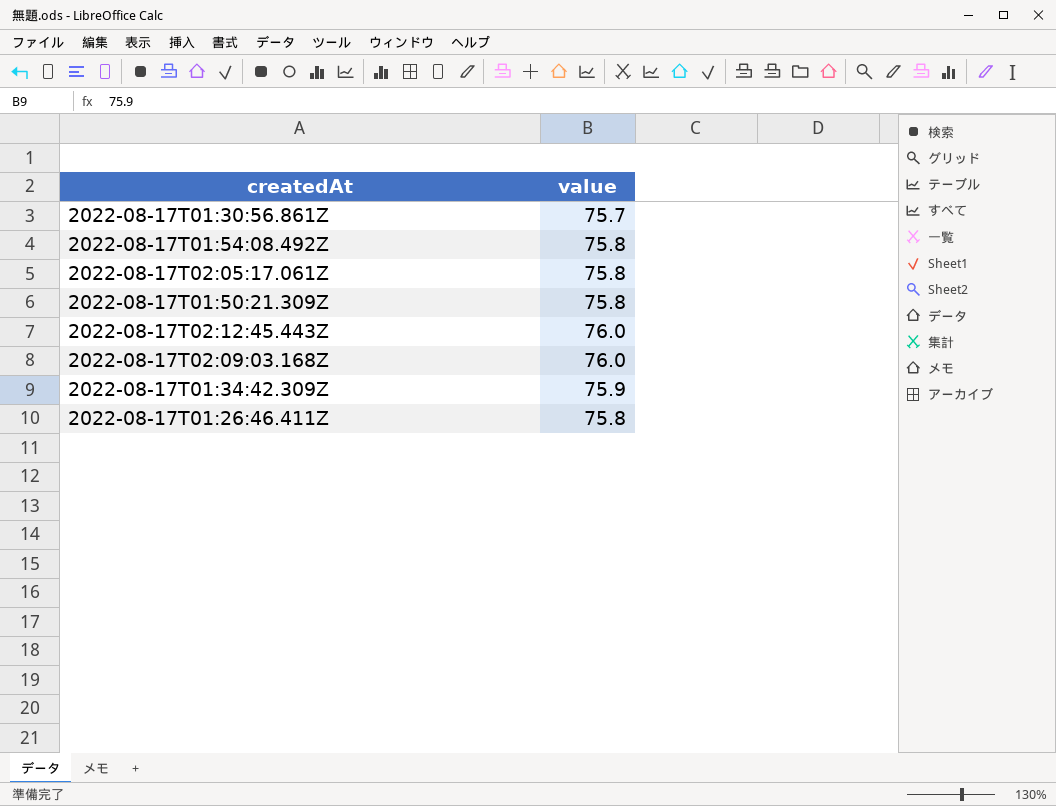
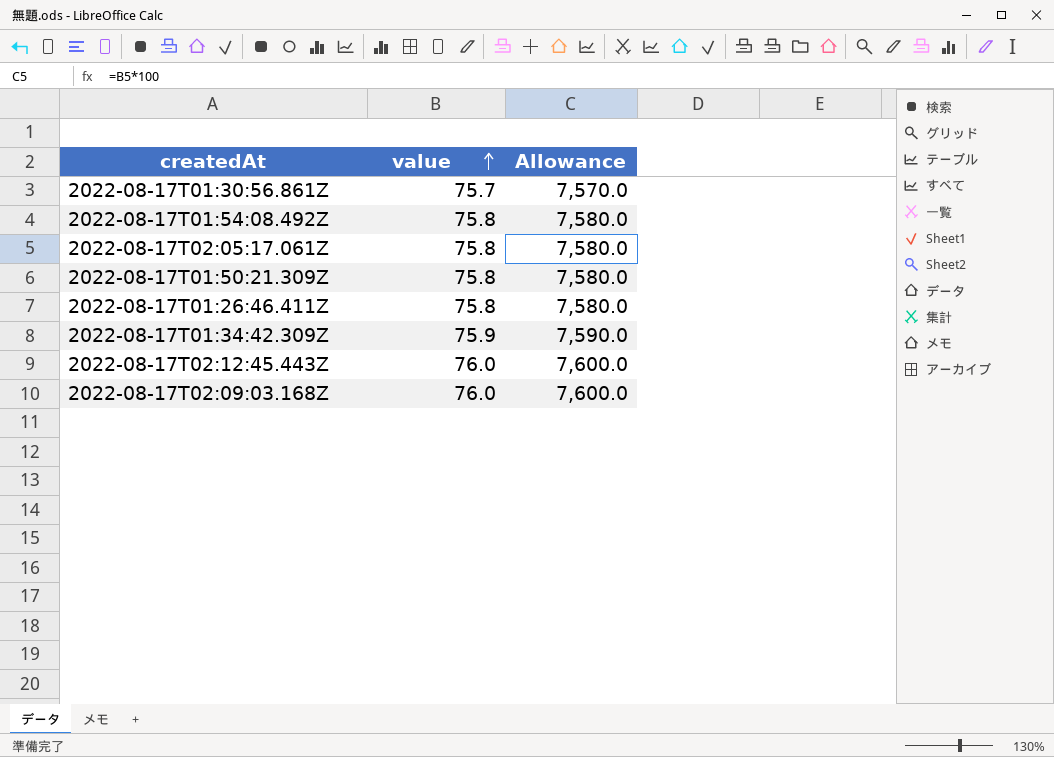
row order: none -> value ascending
column Allowance | formula: none -> [value] * 100

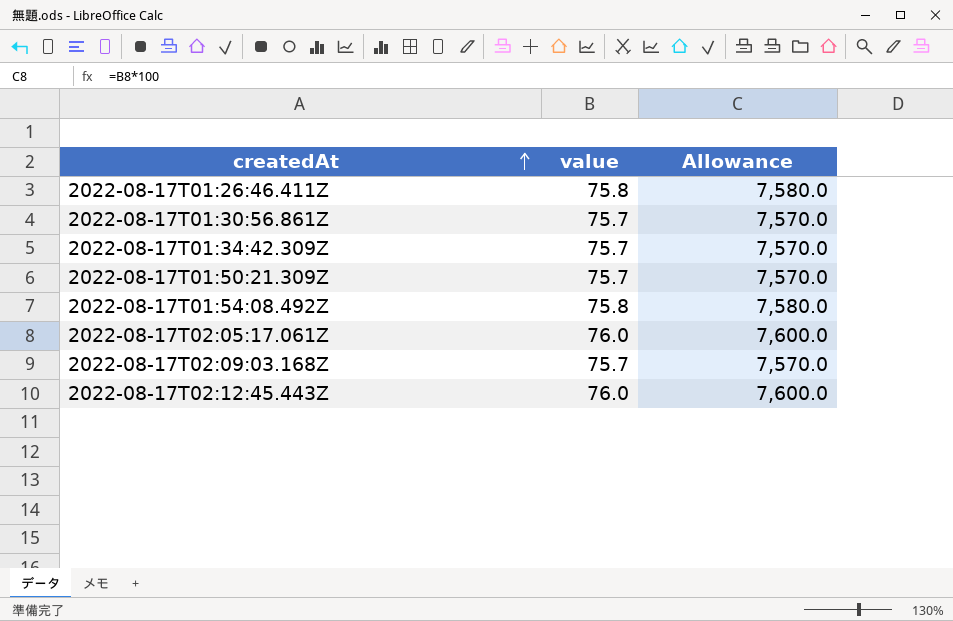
row order: value ascending -> createdAt ascending
2022-08-17T01:34:42.309Z | value: 75.9 -> 75.7
2022-08-17T01:34:42.309Z | Allowance: 7,590.0 -> 7,570.0
2022-08-17T01:50:21.309Z | value: 75.8 -> 75.7
2022-08-17T01:50:21.309Z | Allowance: 7,580.0 -> 7,570.0
2022-08-17T02:05:17.061Z | value: 75.8 -> 76.0
2022-08-17T02:05:17.061Z | Allowance: 7,580.0 -> 7,600.0
2022-08-17T02:09:03.168Z | value: 76.0 -> 75.7
2022-08-17T02:09:03.168Z | Allowance: 7,600.0 -> 7,570.0

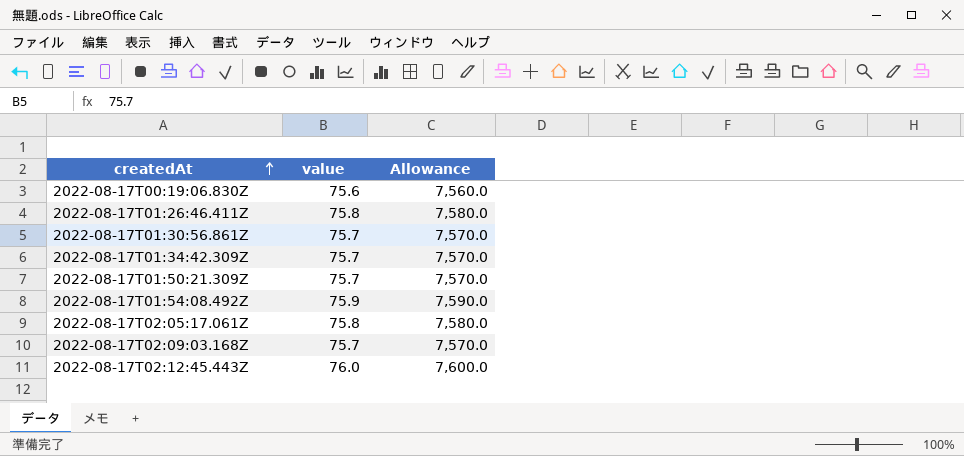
row 2022-08-17T00:19:06.830Z: none -> 75.6 | 7,560.0
2022-08-17T01:54:08.492Z | value: 75.8 -> 75.9
2022-08-17T01:54:08.492Z | Allowance: 7,580.0 -> 7,590.0
2022-08-17T02:05:17.061Z | value: 76.0 -> 75.8
2022-08-17T02:05:17.061Z | Allowance: 7,600.0 -> 7,580.0

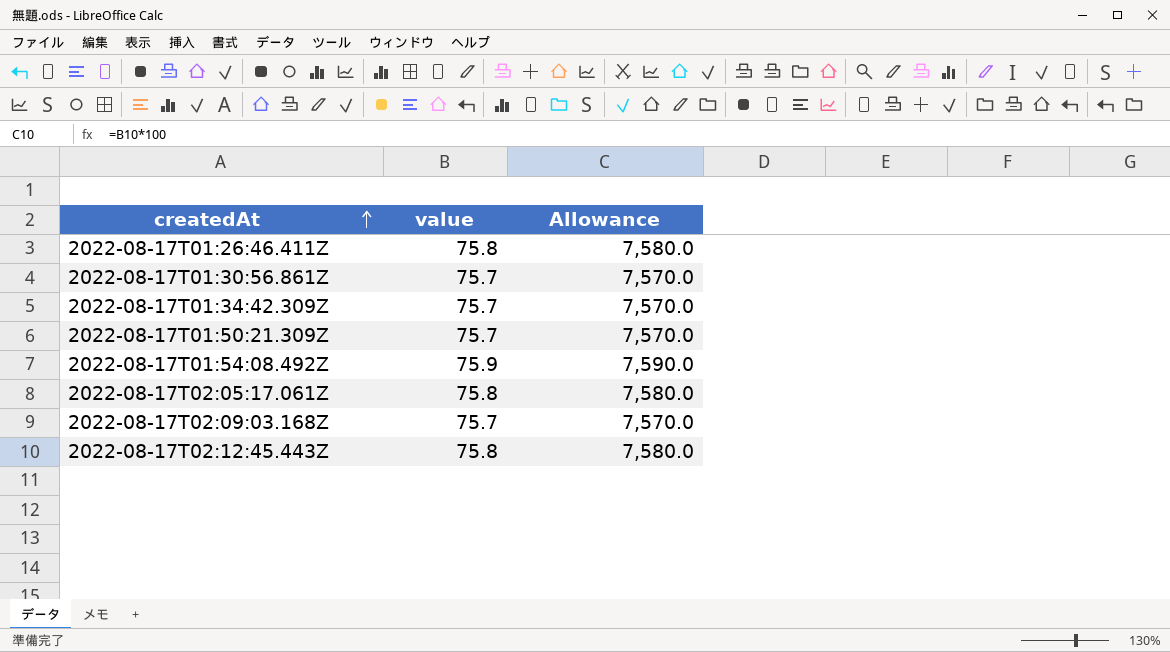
row 2022-08-17T00:19:06.830Z: 75.6 | 7,560.0 -> none
2022-08-17T02:12:45.443Z | value: 76.0 -> 75.8
2022-08-17T02:12:45.443Z | Allowance: 7,600.0 -> 7,580.0

